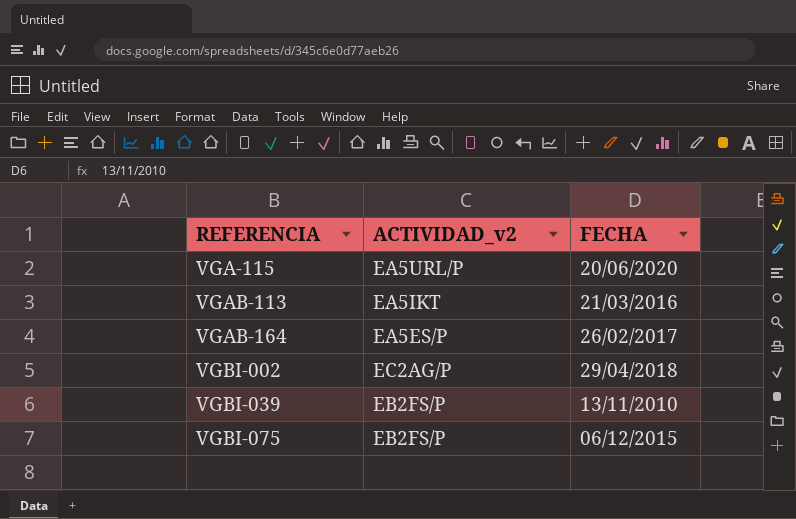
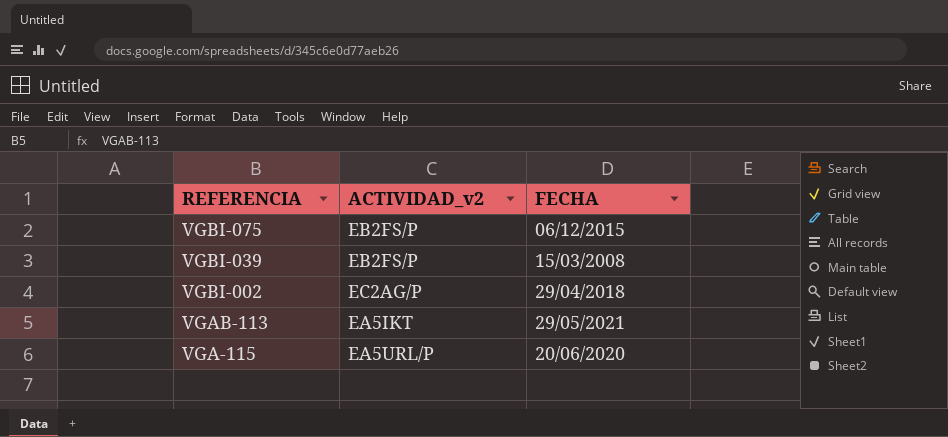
row order: REFERENCIA ascending -> REFERENCIA descending
row VGAB-164: EA5ES/P | 26/02/2017 -> none
VGBI-039 | FECHA: 13/11/2010 -> 15/03/2008
VGAB-113 | FECHA: 21/03/2016 -> 29/05/2021

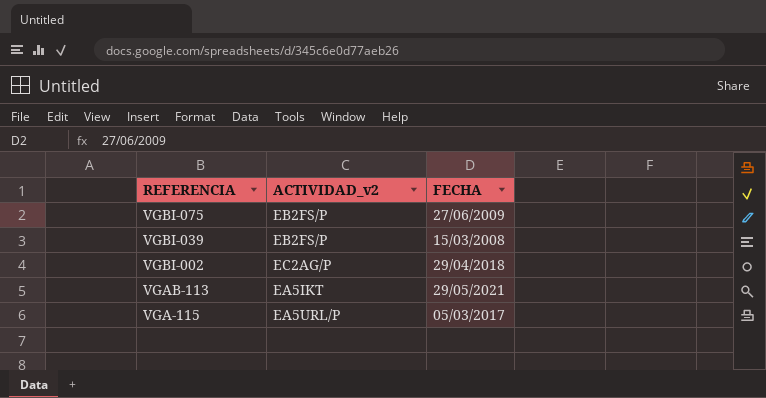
VGBI-075 | FECHA: 06/12/2015 -> 27/06/2009
VGA-115 | FECHA: 20/06/2020 -> 05/03/2017

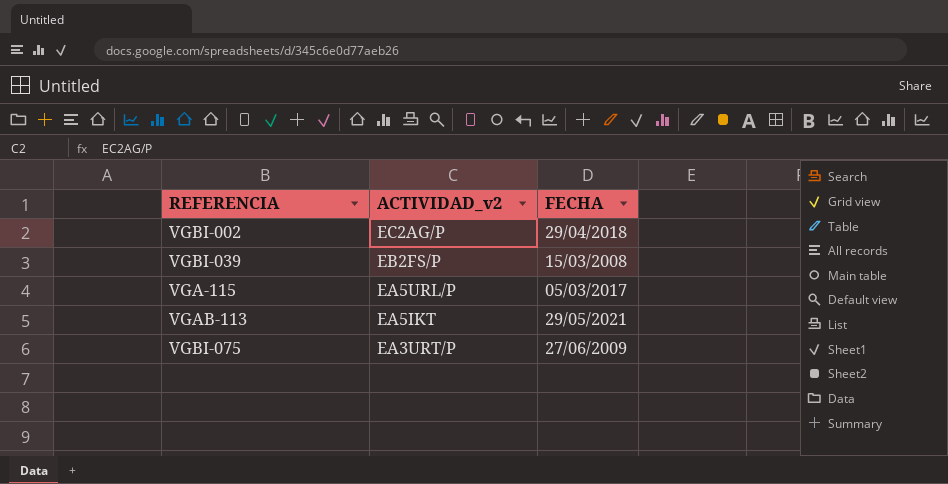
row order: REFERENCIA descending -> ACTIVIDAD_v2 descending
VGBI-075 | ACTIVIDAD_v2: EB2FS/P -> EA3URT/P

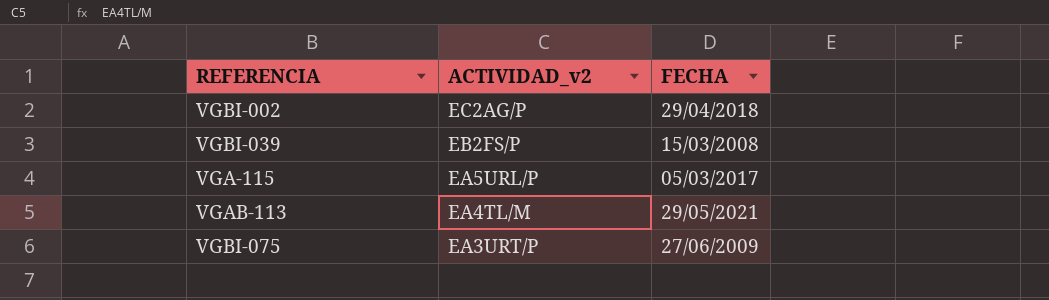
VGAB-113 | ACTIVIDAD_v2: EA5IKT -> EA4TL/M

